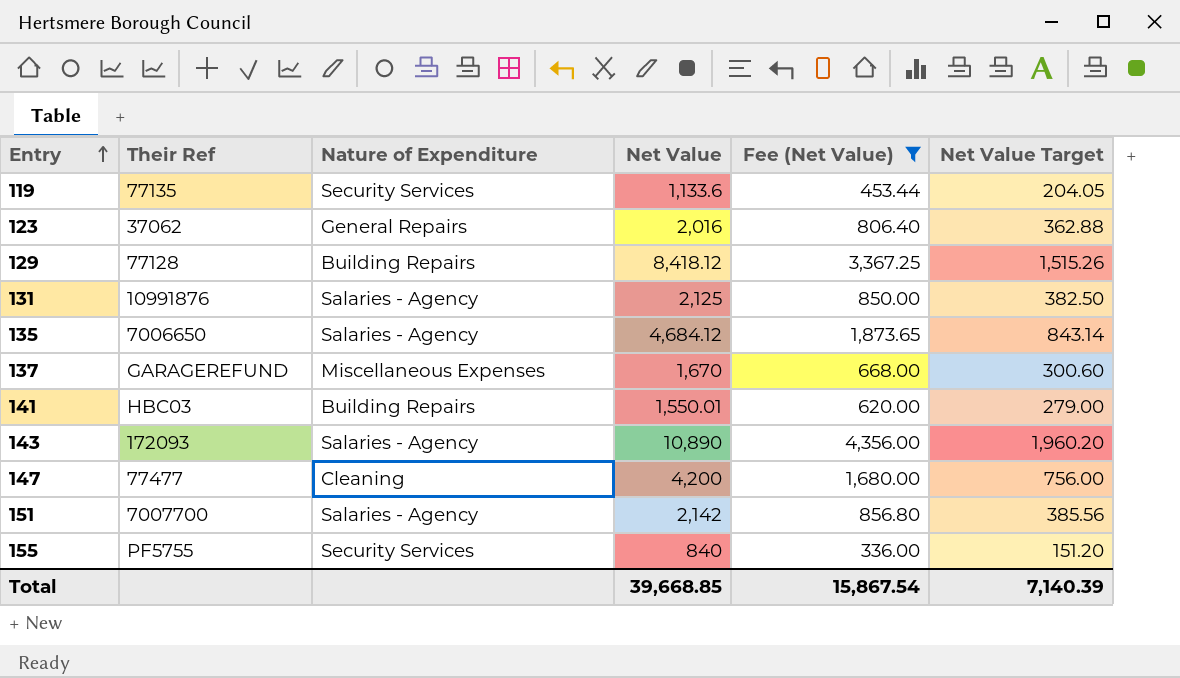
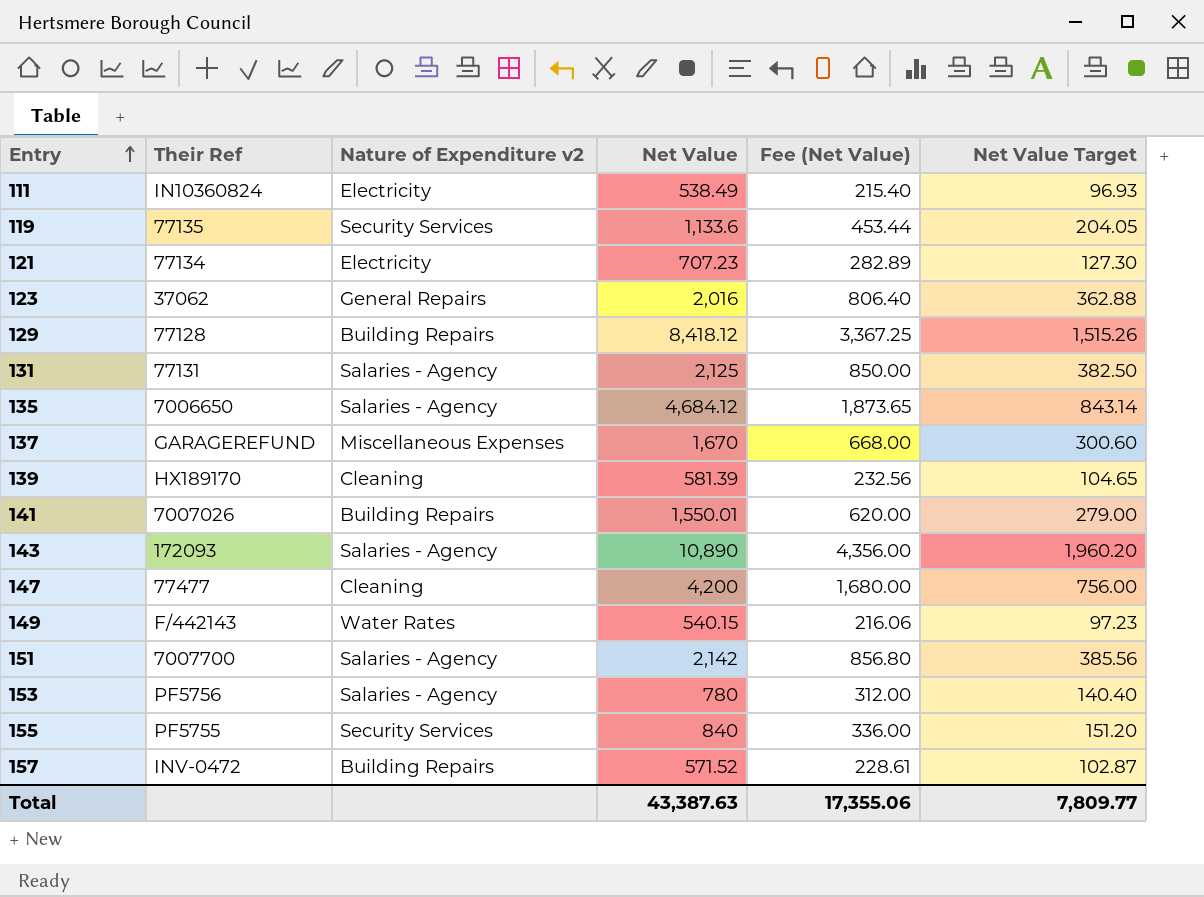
filter: Fee (Net Value) >= 336.00 -> none
column name: Nature of Expenditure -> Nature of Expenditure v2
131 | Their Ref: 10991876 -> 77131
141 | Their Ref: HBC03 -> 7007026
Total | Net Value: 39,668.85 -> 43,387.63
Total | Fee (Net Value): 15,867.54 -> 17,355.06
Total | Net Value Target: 7,140.39 -> 7,809.77

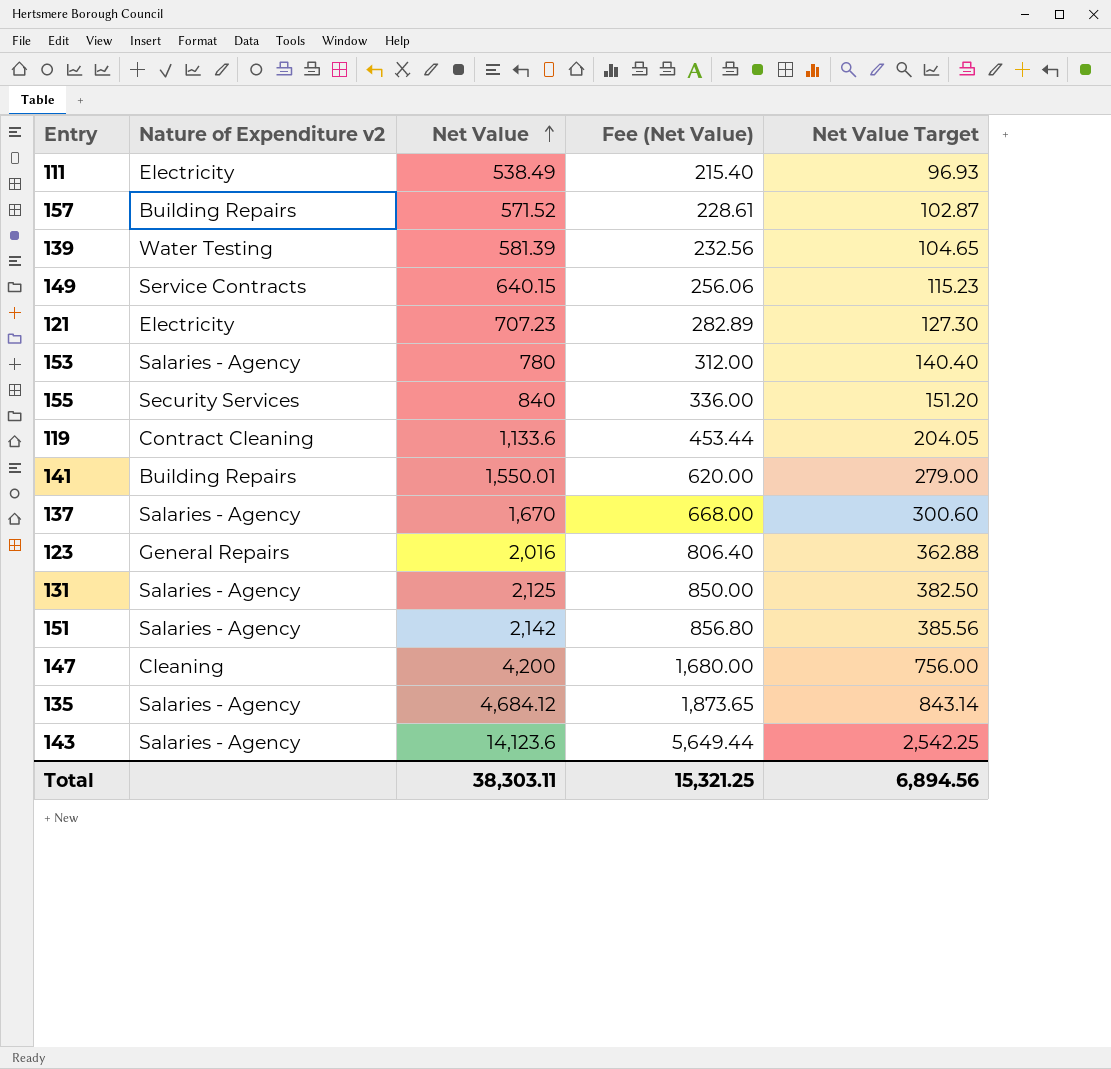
row order: Entry ascending -> Net Value ascending
column Their Ref | position: 2 -> none
row 129: 77128 | Building Repairs | 8,418.12 | 3,367.25 | 1,515.26 -> none
139 | Nature of Expenditure v2: Cleaning -> Water Testing
149 | Nature of Expenditure v2: Water Rates -> Service Contracts
149 | Net Value: 540.15 -> 640.15
149 | Fee (Net Value): 216.06 -> 256.06
149 | Net Value Target: 97.23 -> 115.23
119 | Nature of Expenditure v2: Security Services -> Contract Cleaning
137 | Nature of Expenditure v2: Miscellaneous Expenses -> Salaries - Agency
143 | Net Value: 10,890 -> 14,123.6
143 | Fee (Net Value): 4,356.00 -> 5,649.44
143 | Net Value Target: 1,960.20 -> 2,542.25
Total | Net Value: 43,387.63 -> 38,303.11
Total | Fee (Net Value): 17,355.06 -> 15,321.25
Total | Net Value Target: 7,809.77 -> 6,894.56

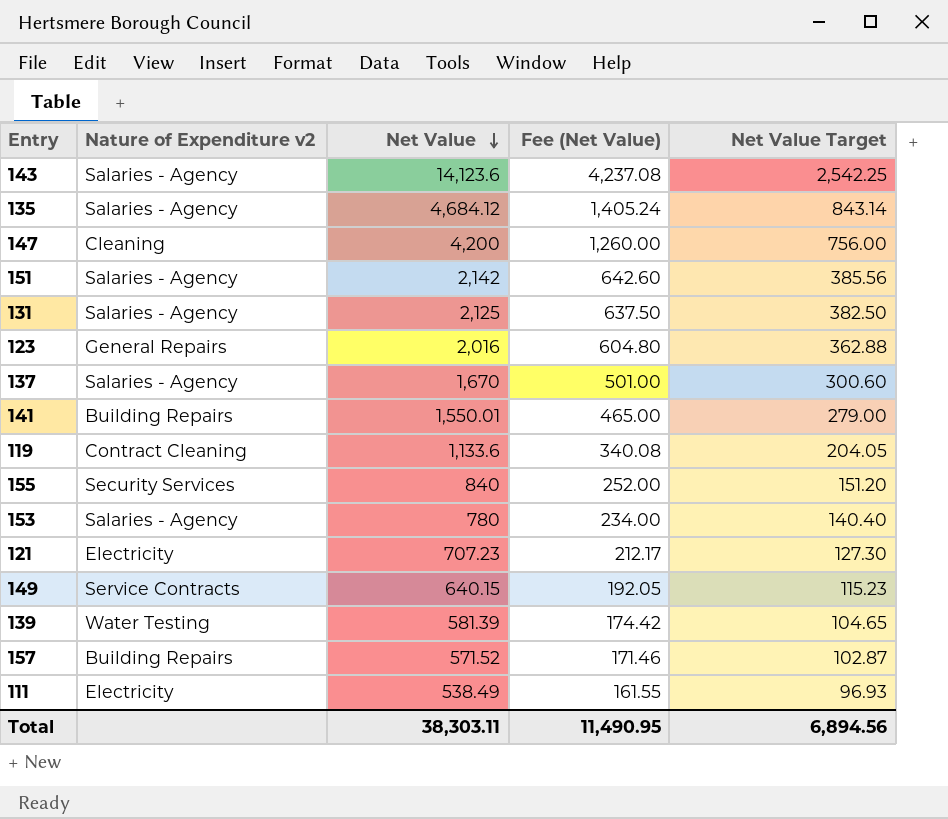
row order: Net Value ascending -> Net Value descending
column Fee (Net Value) | formula: [Net Value] * 0.4 -> [Net Value] * 0.3
Total | Fee (Net Value): 15,321.25 -> 11,490.95

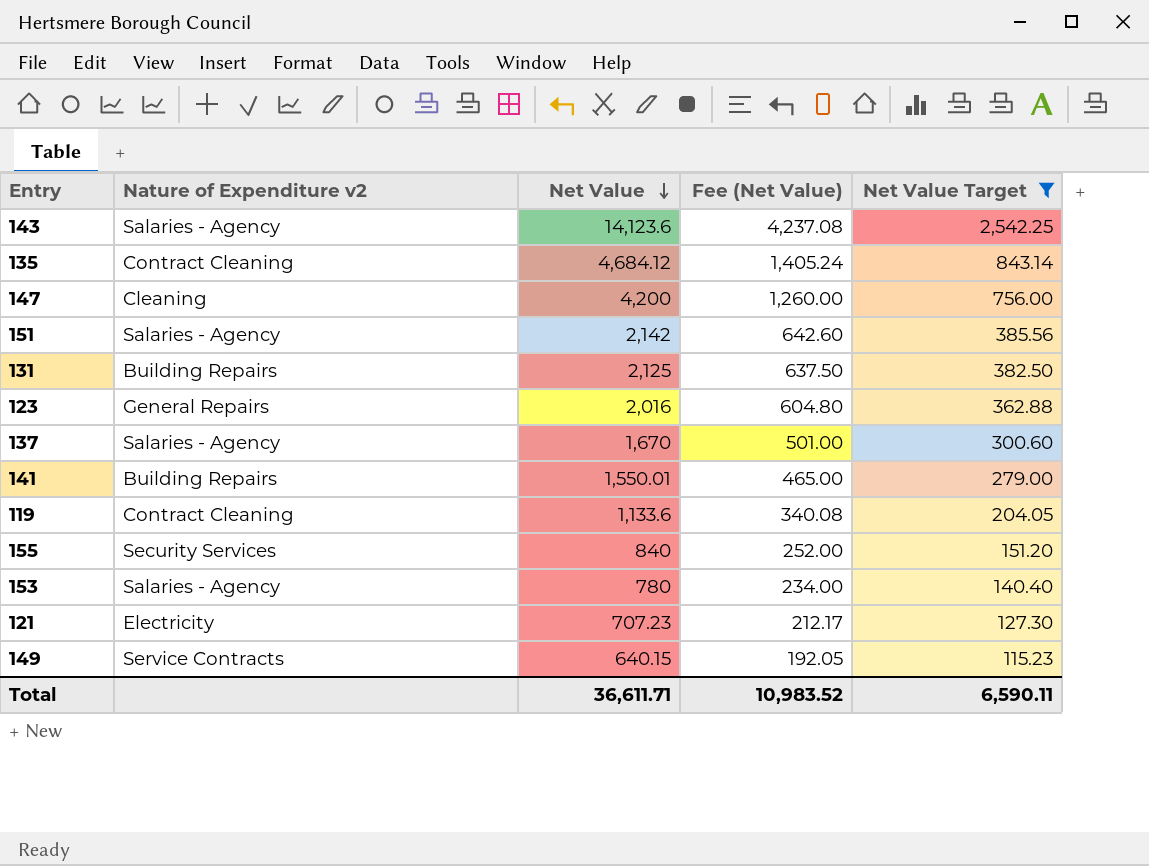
filter: none -> Net Value Target >= 115.23
135 | Nature of Expenditure v2: Salaries - Agency -> Contract Cleaning
131 | Nature of Expenditure v2: Salaries - Agency -> Building Repairs
Total | Net Value: 38,303.11 -> 36,611.71
Total | Fee (Net Value): 11,490.95 -> 10,983.52
Total | Net Value Target: 6,894.56 -> 6,590.11

